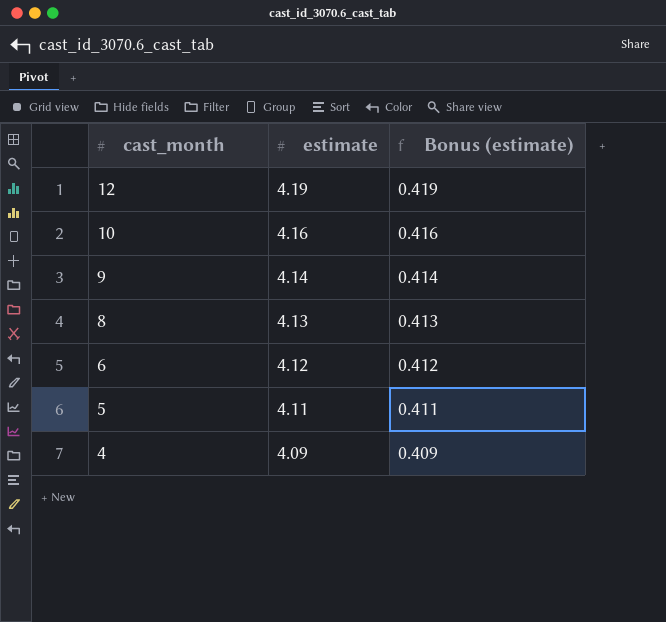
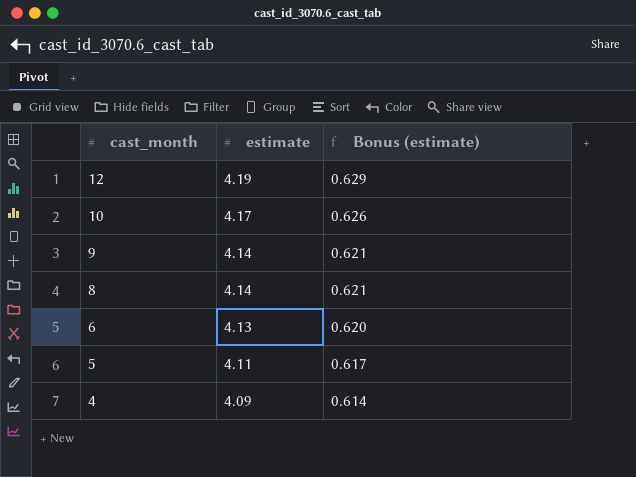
column Bonus (estimate) | formula: [estimate] * 0.1 -> [estimate] * 0.15
10 | estimate: 4.16 -> 4.17
8 | estimate: 4.13 -> 4.14
6 | estimate: 4.12 -> 4.13

